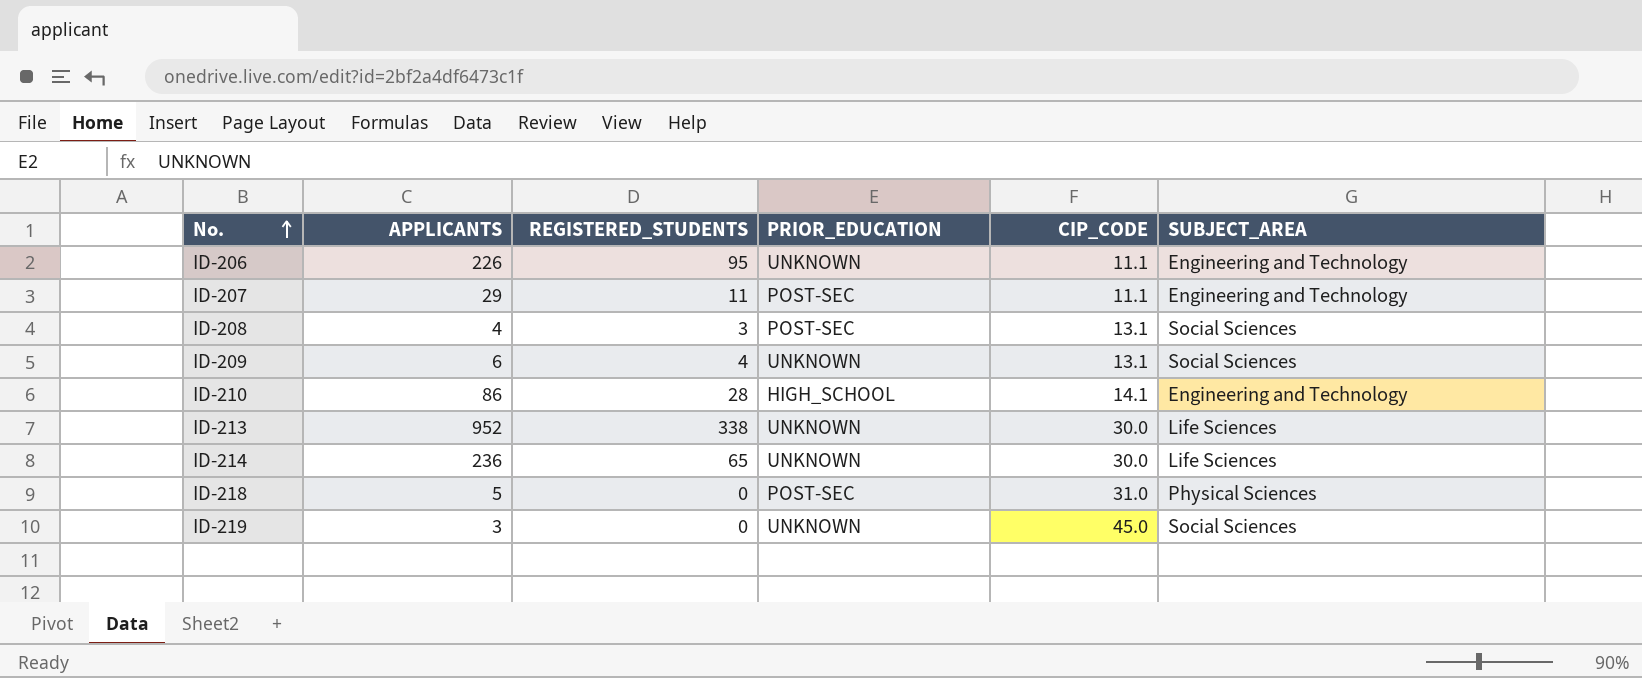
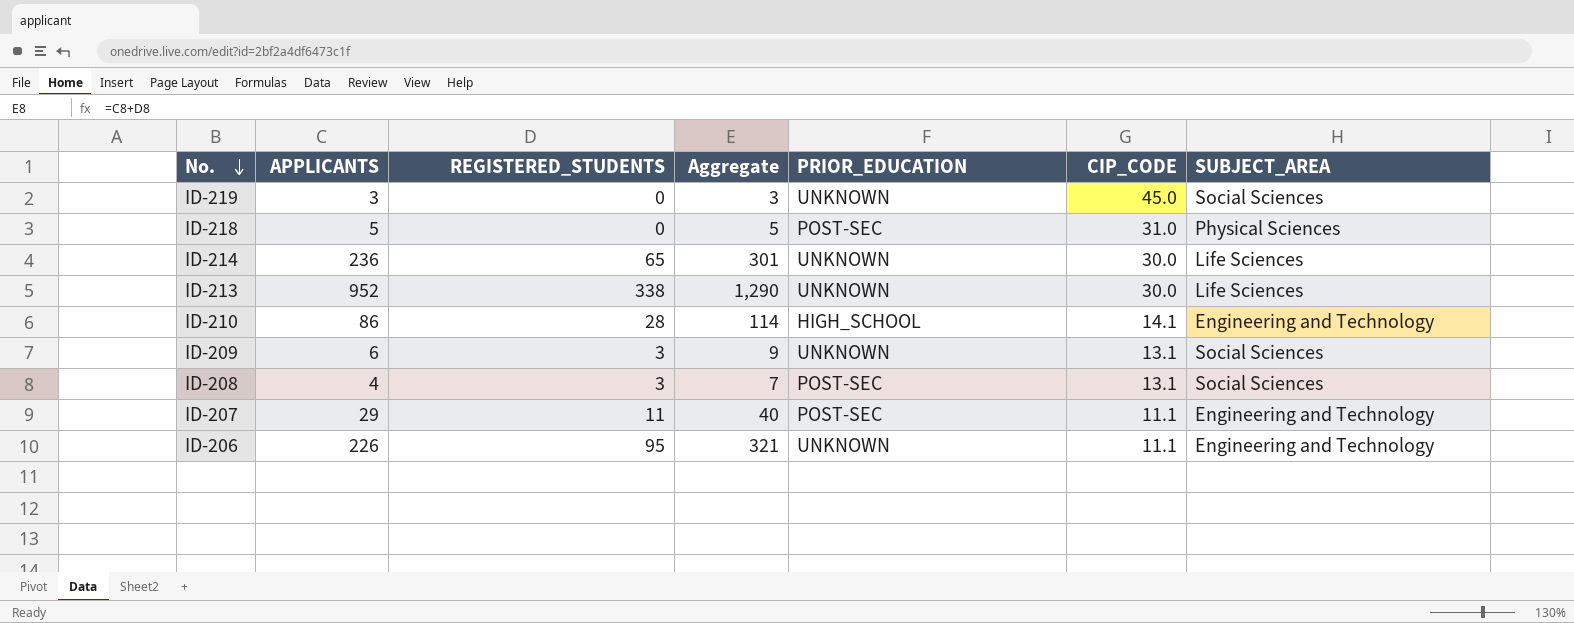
row order: No. ascending -> No. descending
column Aggregate | formula: none -> [APPLICANTS] + [REGISTERED_STUDENTS]
ID-209 | REGISTERED_STUDENTS: 4 -> 3

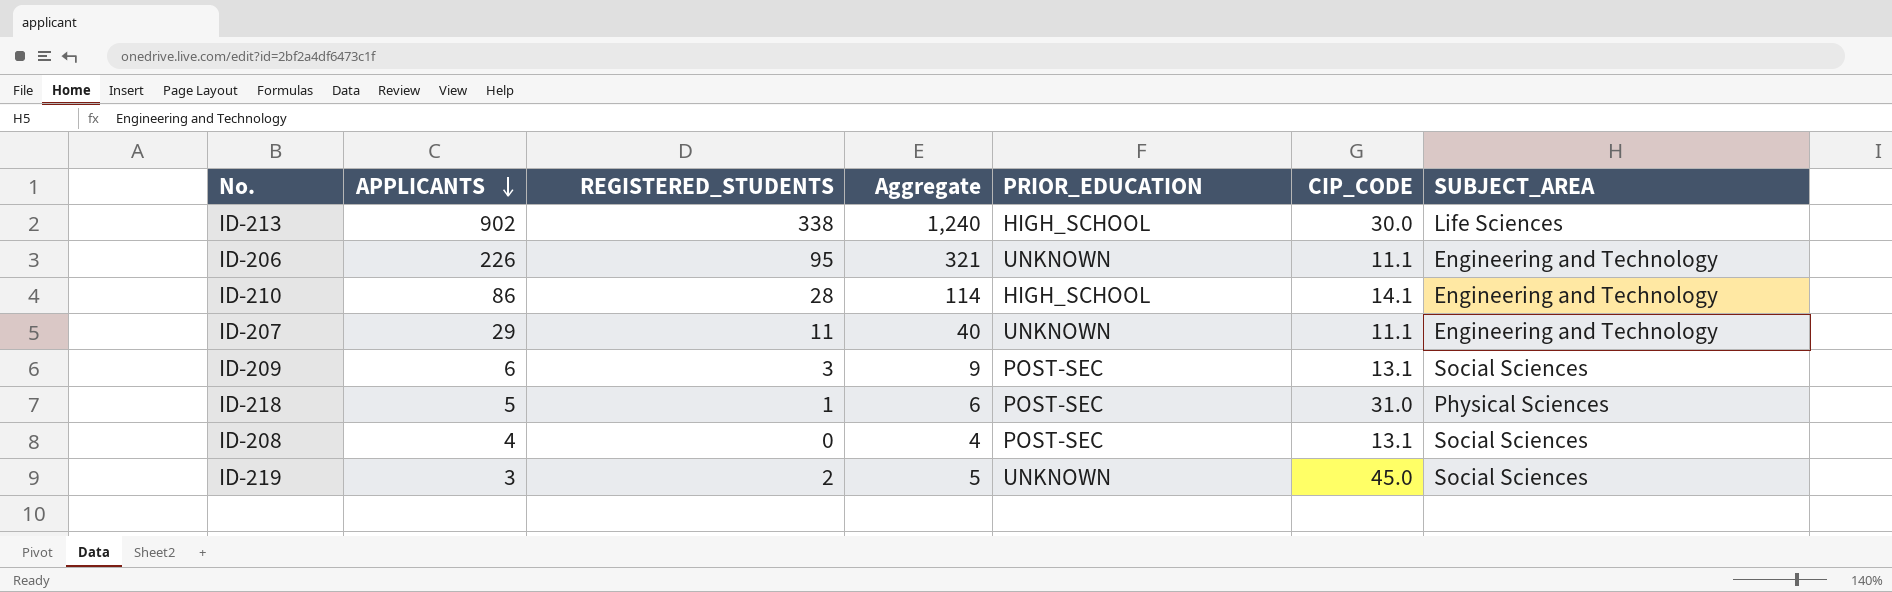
row order: No. descending -> APPLICANTS descending
row ID-214: 236 | 65 | 301 | UNKNOWN | 30.0 | Life Sciences -> none
ID-213 | APPLICANTS: 952 -> 902
ID-213 | Aggregate: 1,290 -> 1,240
ID-213 | PRIOR_EDUCATION: UNKNOWN -> HIGH_SCHOOL
ID-207 | PRIOR_EDUCATION: POST-SEC -> UNKNOWN
ID-209 | PRIOR_EDUCATION: UNKNOWN -> POST-SEC
ID-218 | REGISTERED_STUDENTS: 0 -> 1
ID-218 | Aggregate: 5 -> 6
ID-208 | REGISTERED_STUDENTS: 3 -> 0
ID-208 | Aggregate: 7 -> 4
ID-219 | REGISTERED_STUDENTS: 0 -> 2
ID-219 | Aggregate: 3 -> 5

